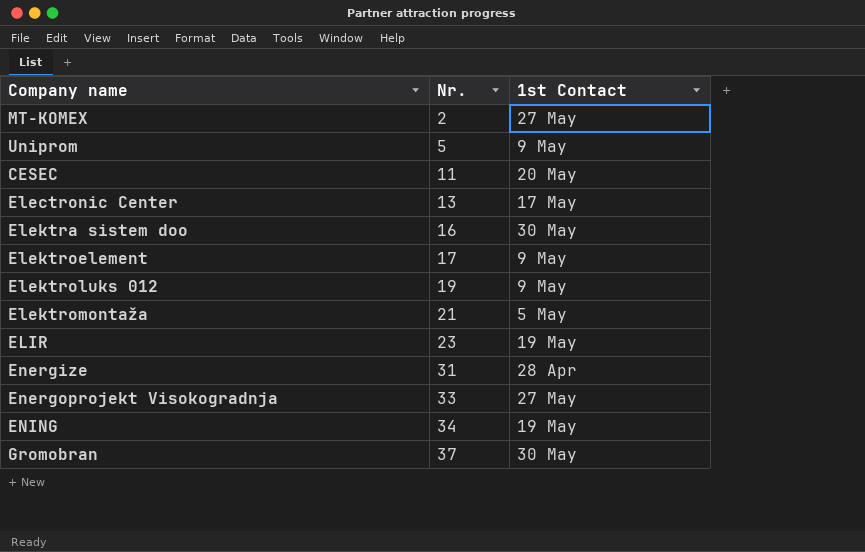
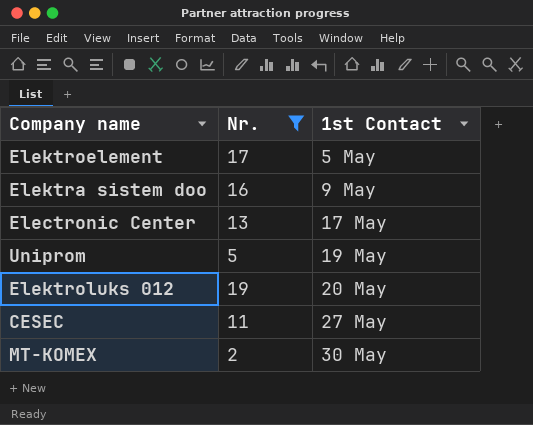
filter: none -> Nr. <= 19
row order: Nr. ascending -> 1st Contact ascending
Elektroelement | 1st Contact: 9 May -> 5 May
Elektra sistem doo | 1st Contact: 30 May -> 9 May
Uniprom | 1st Contact: 9 May -> 19 May
Elektroluks 012 | 1st Contact: 9 May -> 20 May
CESEC | 1st Contact: 20 May -> 27 May
MT-KOMEX | 1st Contact: 27 May -> 30 May

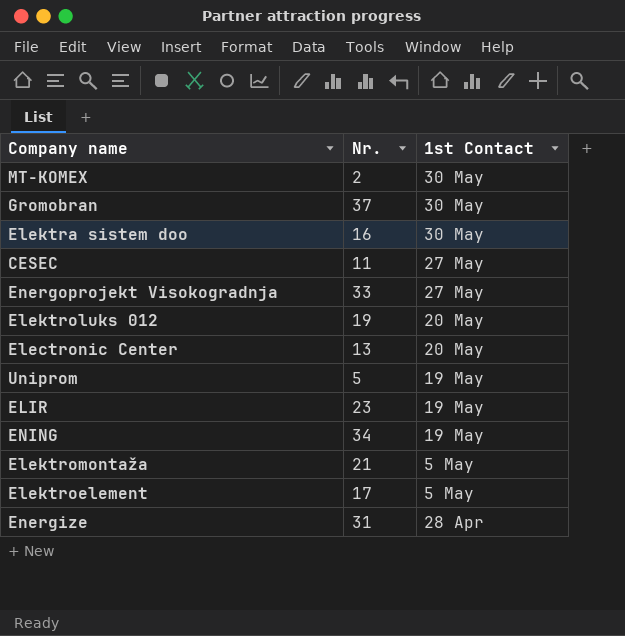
filter: Nr. <= 19 -> none
row order: 1st Contact ascending -> 1st Contact descending
Elektra sistem doo | 1st Contact: 9 May -> 30 May
Electronic Center | 1st Contact: 17 May -> 20 May

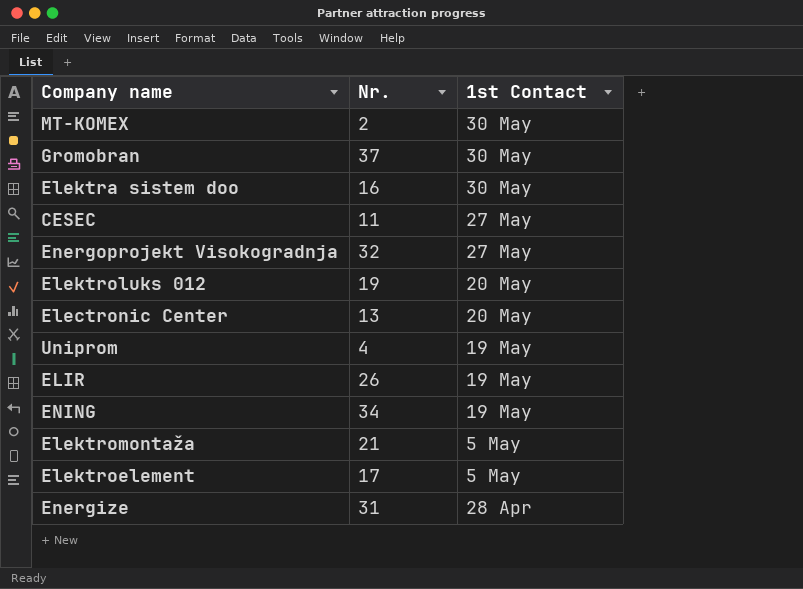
Energoprojekt Visokogradnja | Nr.: 33 -> 32
Uniprom | Nr.: 5 -> 4
ELIR | Nr.: 23 -> 26

